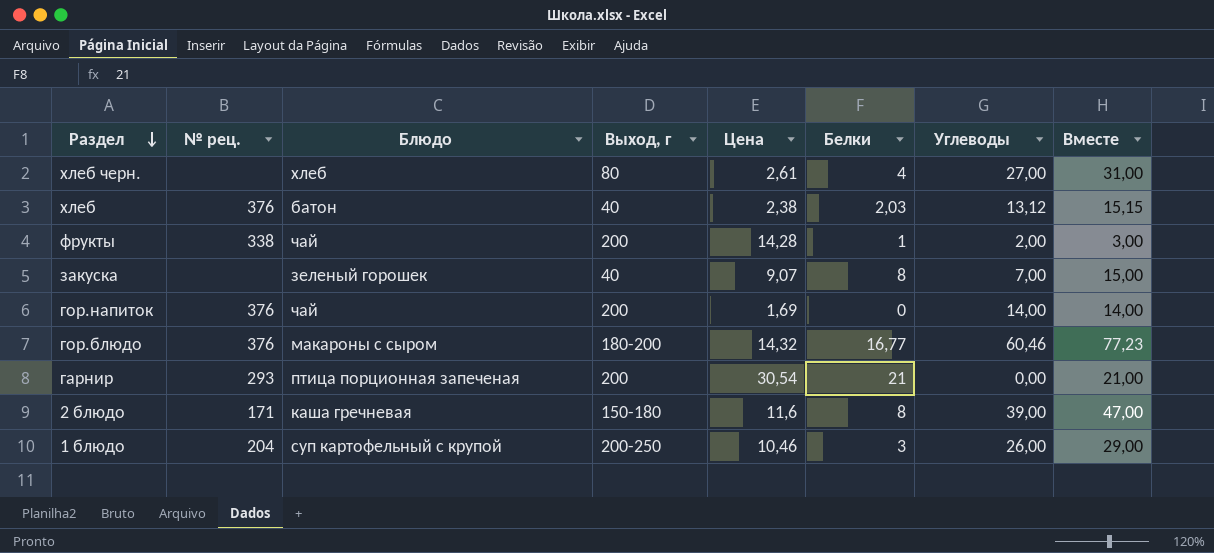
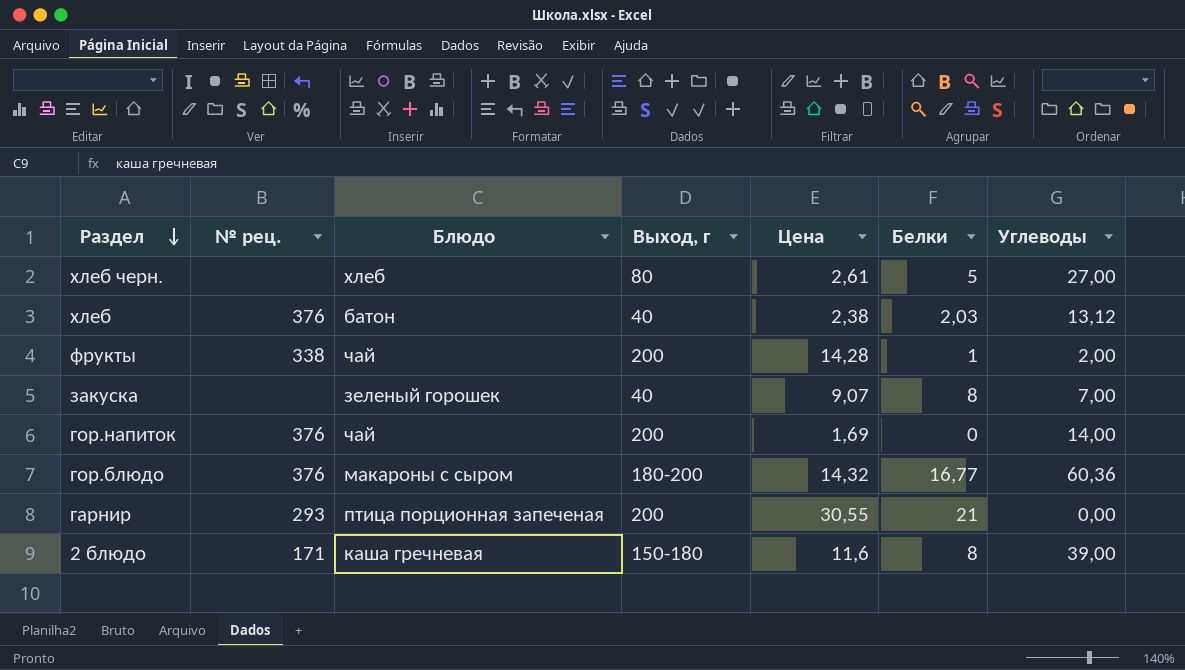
column Вместе | formula: [Белки] + [Углеводы] -> none
row 1 блюдо: 204 | суп картофельный с крупой | 200-250 | 10,46 | 3 | 26,00 | 29,00 -> none
хлеб черн. | Белки: 4 -> 5
гор.блюдо | Углеводы: 60,46 -> 60,36
гарнир | Цена: 30,54 -> 30,55

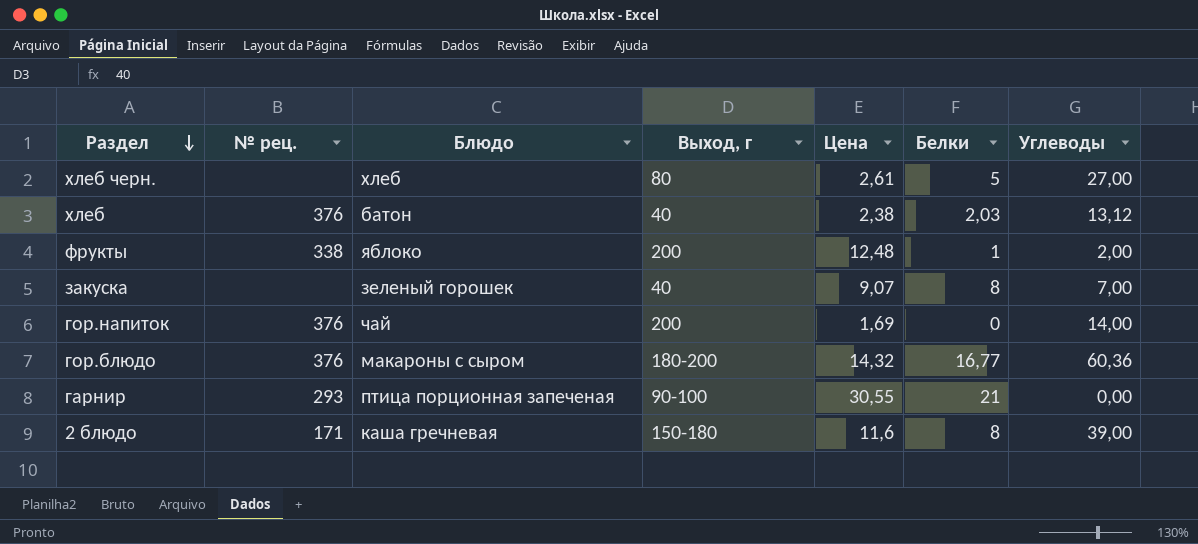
фрукты | Блюдо: чай -> яблоко
фрукты | Цена: 14,28 -> 12,48
гарнир | Выход, г: 200 -> 90-100

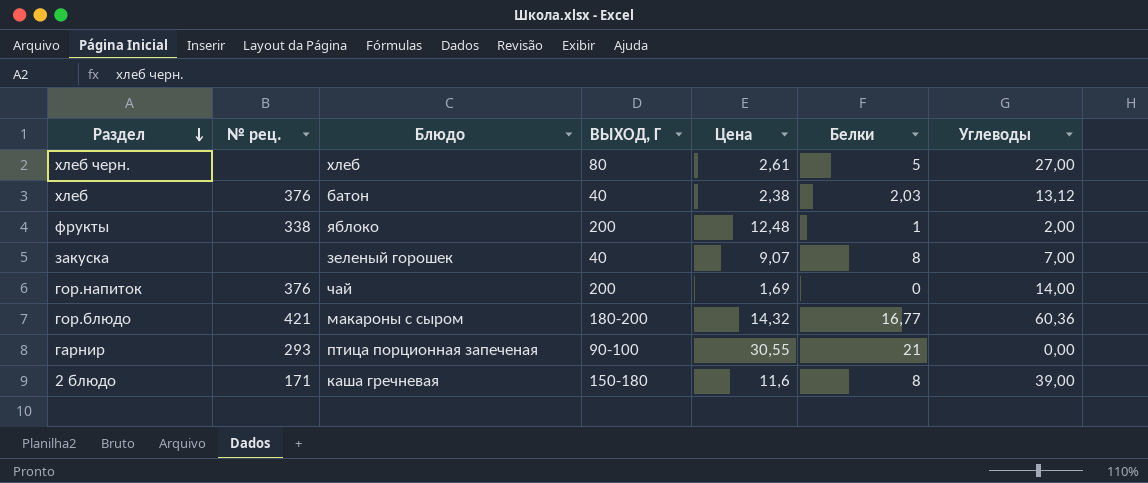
column name: Выход, г -> ВЫХОД, Г
гор.блюдо | № рец.: 376 -> 421

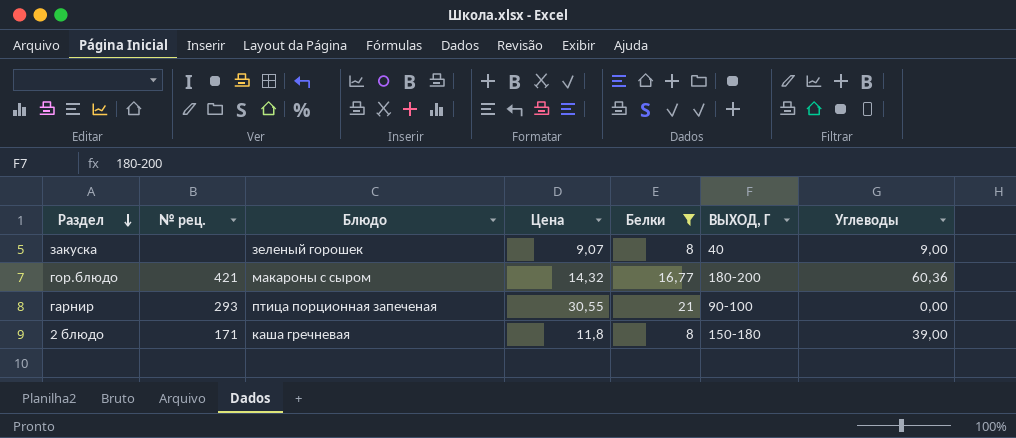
filter: none -> Белки >= 8
column ВЫХОД, Г | position: 4 -> 6
закуска | Углеводы: 7,00 -> 9,00
2 блюдо | Цена: 11,6 -> 11,8

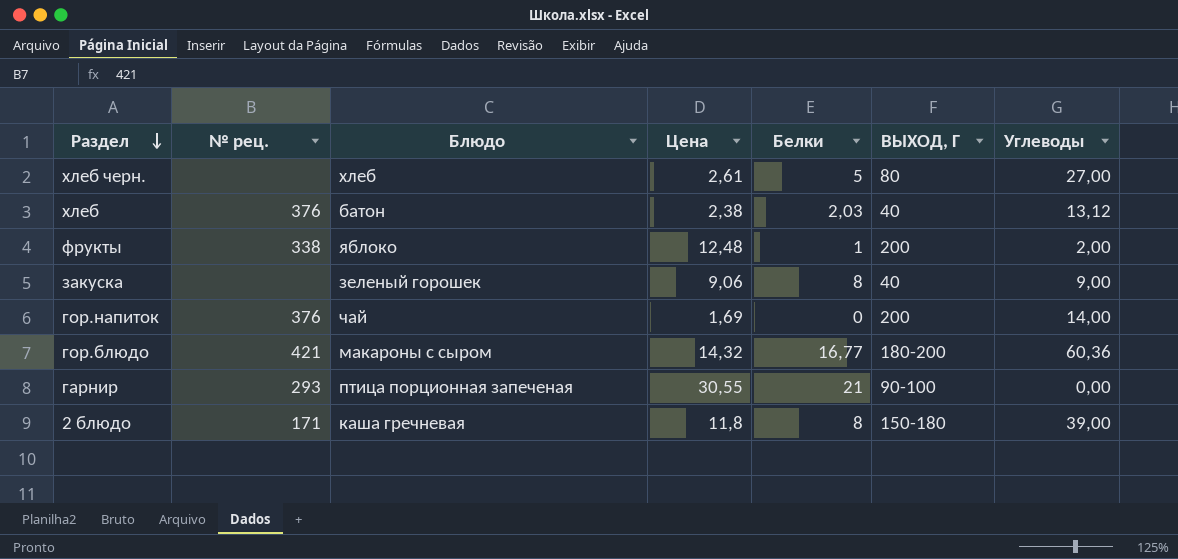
filter: Белки >= 8 -> none
закуска | Цена: 9,07 -> 9,06

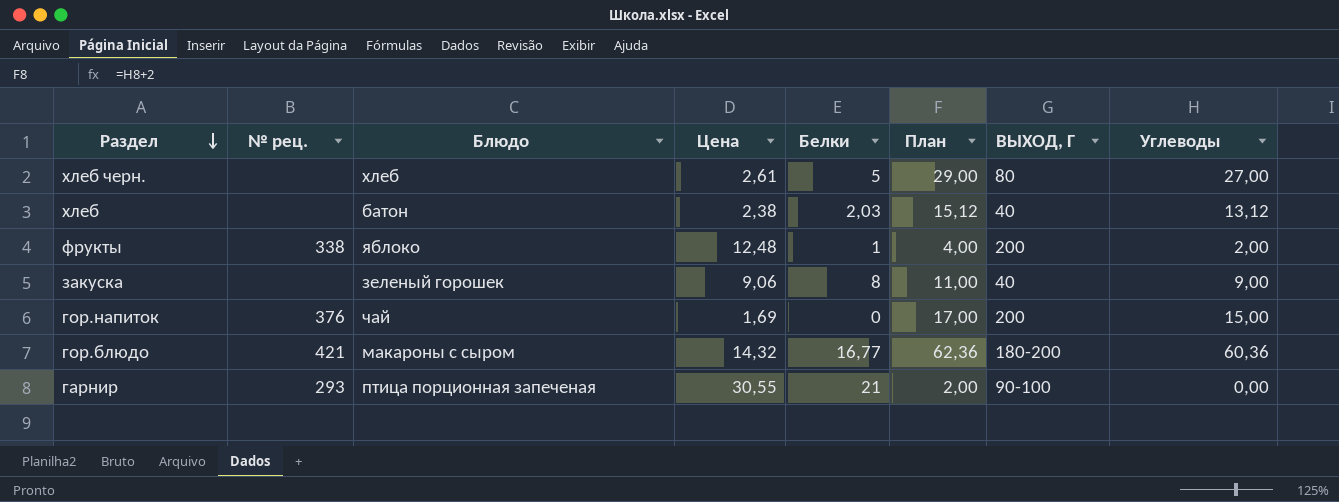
column План | formula: none -> [Углеводы] + 2
row 2 блюдо: 171 | каша гречневая | 11,8 | 8 | 150-180 | 39,00 -> none
хлеб | № рец.: 376 -> none
гор.напиток | Углеводы: 14,00 -> 15,00

